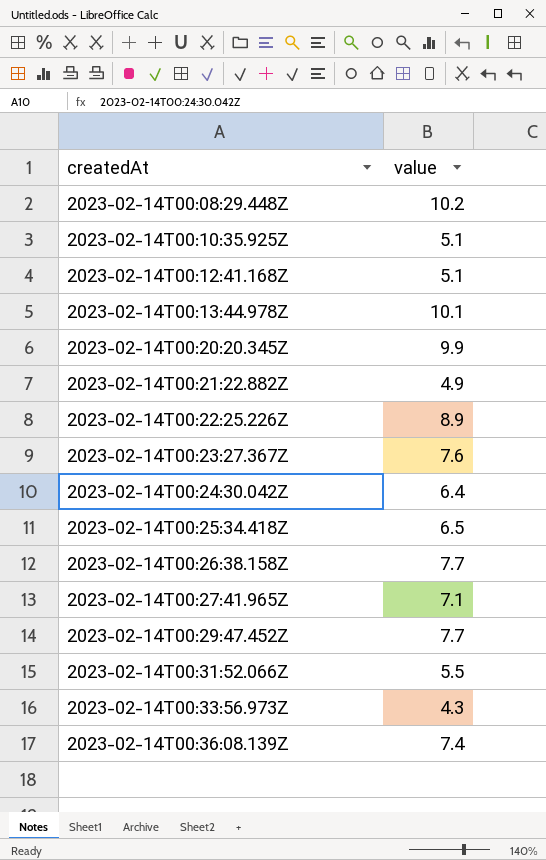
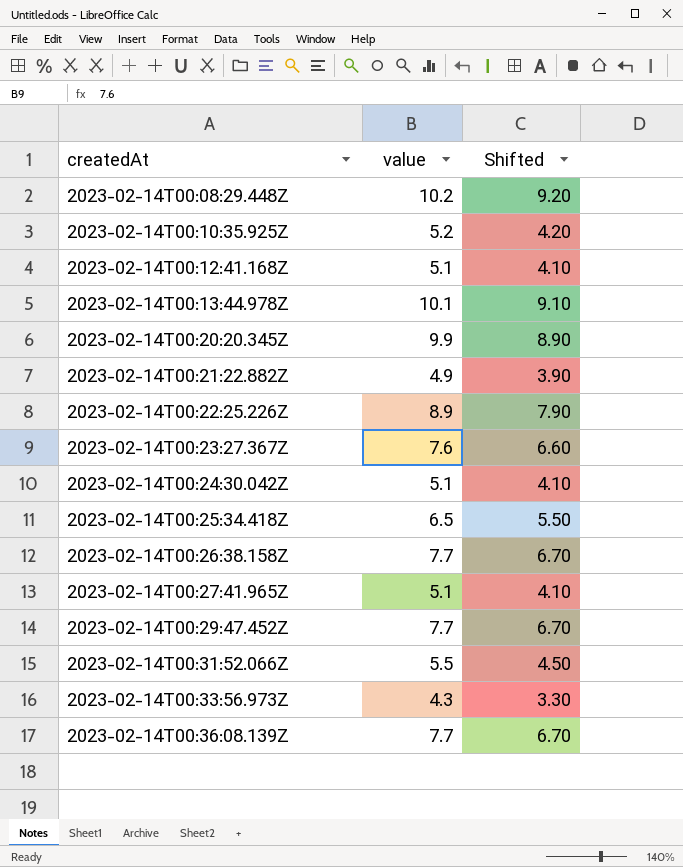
column Shifted | formula: none -> [value] - 1
2023-02-14T00:10:35.925Z | value: 5.1 -> 5.2
2023-02-14T00:24:30.042Z | value: 6.4 -> 5.1
2023-02-14T00:27:41.965Z | value: 7.1 -> 5.1
2023-02-14T00:36:08.139Z | value: 7.4 -> 7.7

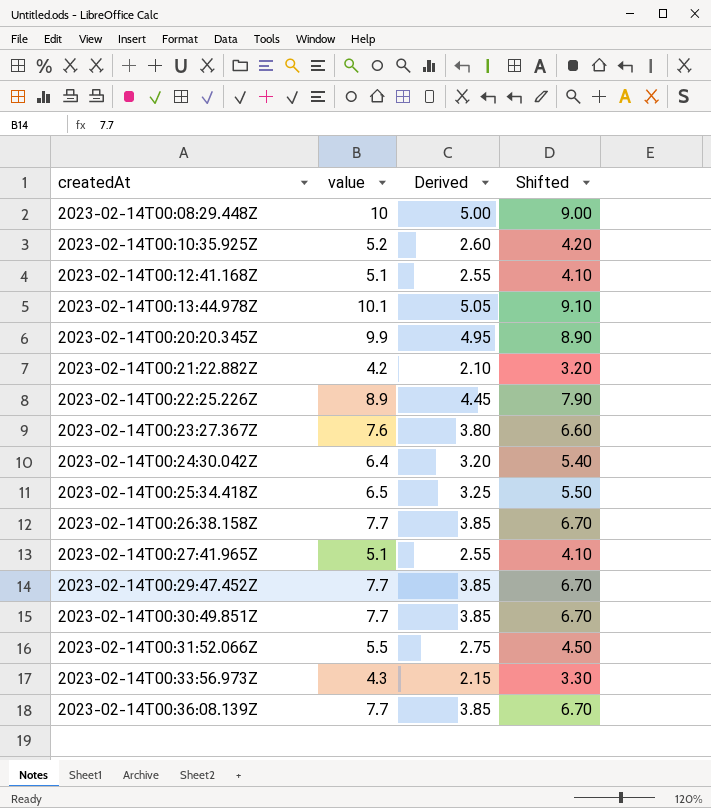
column Derived | formula: none -> [value] * 0.5
2023-02-14T00:08:29.448Z | value: 10.2 -> 10
2023-02-14T00:08:29.448Z | Shifted: 9.20 -> 9.00
2023-02-14T00:21:22.882Z | value: 4.9 -> 4.2
2023-02-14T00:21:22.882Z | Shifted: 3.90 -> 3.20
2023-02-14T00:24:30.042Z | value: 5.1 -> 6.4
2023-02-14T00:24:30.042Z | Shifted: 4.10 -> 5.40
row 2023-02-14T00:30:49.851Z: none -> 7.7 | 3.85 | 6.70

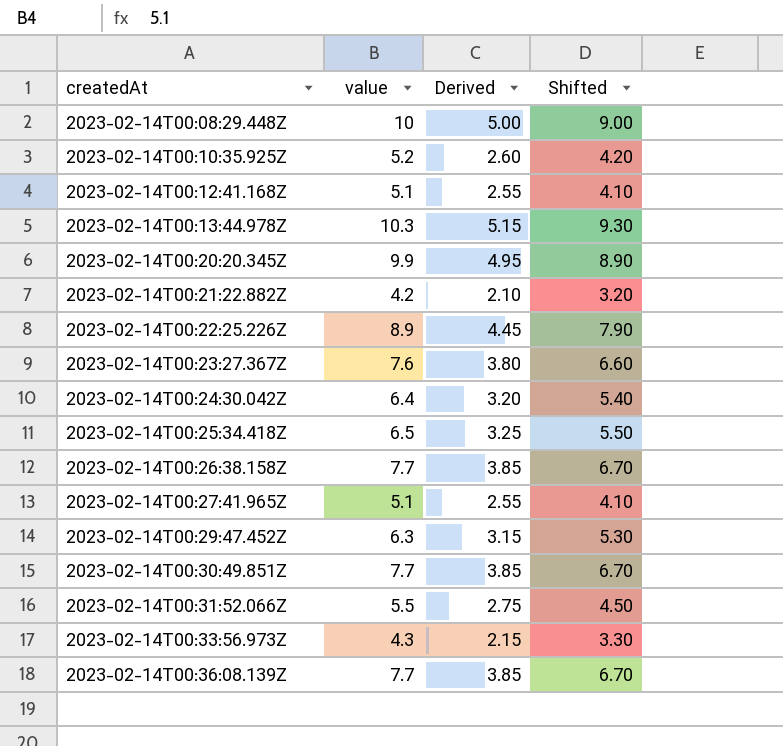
2023-02-14T00:13:44.978Z | value: 10.1 -> 10.3
2023-02-14T00:13:44.978Z | Derived: 5.05 -> 5.15
2023-02-14T00:13:44.978Z | Shifted: 9.10 -> 9.30
2023-02-14T00:29:47.452Z | value: 7.7 -> 6.3
2023-02-14T00:29:47.452Z | Derived: 3.85 -> 3.15
2023-02-14T00:29:47.452Z | Shifted: 6.70 -> 5.30

